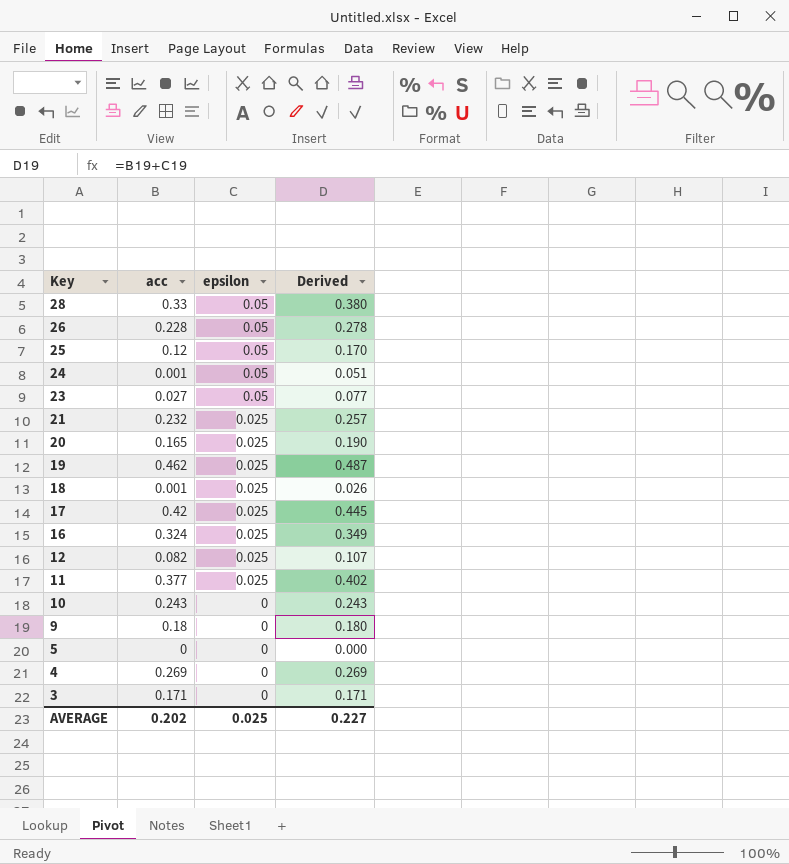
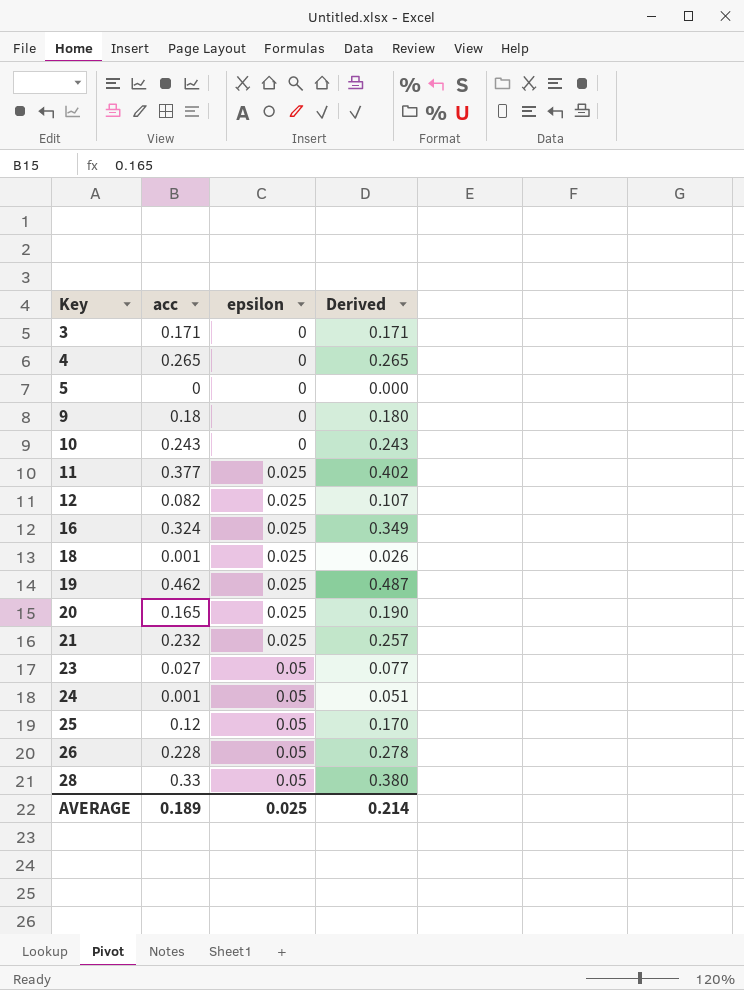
row order: Key descending -> Key ascending
row 17: 0.42 | 0.025 | 0.445 -> none
4 | acc: 0.269 -> 0.265
4 | Derived: 0.269 -> 0.265
AVERAGE | acc: 0.202 -> 0.189
AVERAGE | Derived: 0.227 -> 0.214

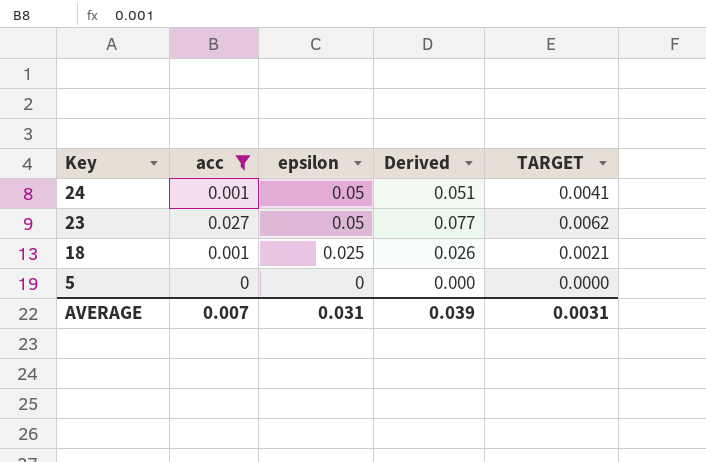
filter: none -> acc <= 0.027
row order: Key ascending -> Key descending
column TARGET | formula: none -> [Derived] * 0.08
AVERAGE | acc: 0.189 -> 0.007
AVERAGE | epsilon: 0.025 -> 0.031
AVERAGE | Derived: 0.214 -> 0.039

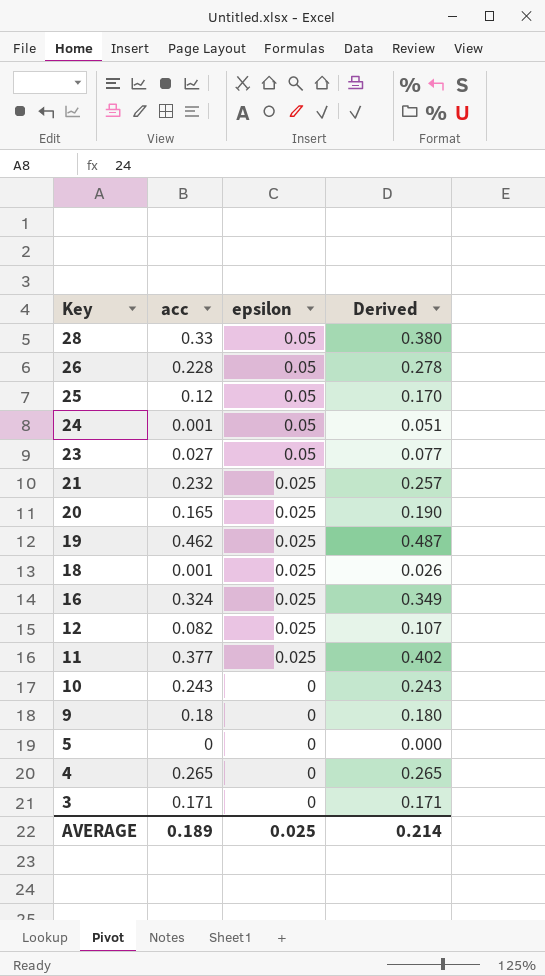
filter: acc <= 0.027 -> none
column TARGET | formula: [Derived] * 0.08 -> none
AVERAGE | acc: 0.007 -> 0.189
AVERAGE | epsilon: 0.031 -> 0.025
AVERAGE | Derived: 0.039 -> 0.214

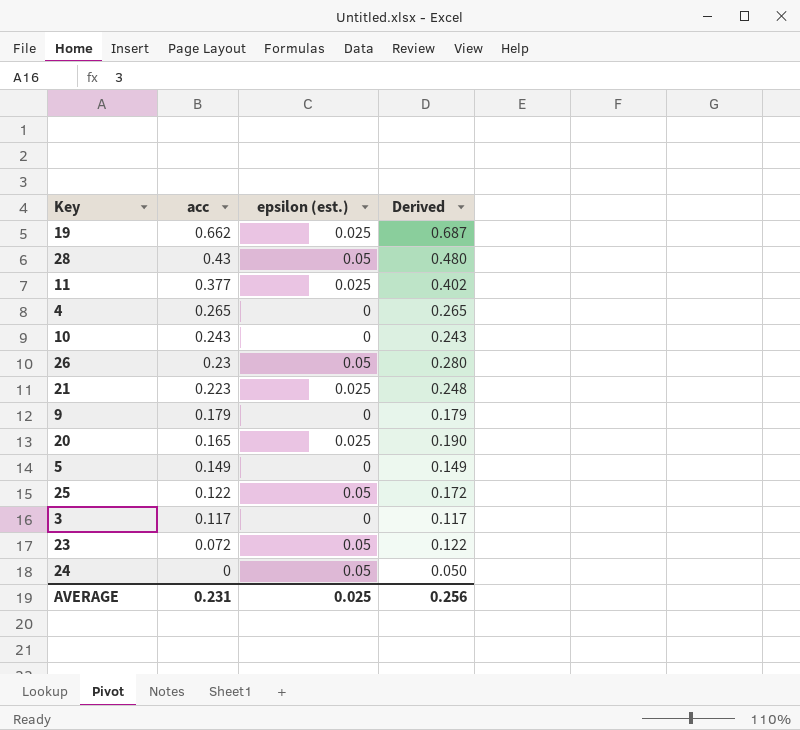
row order: Key descending -> acc descending
column name: epsilon -> epsilon (est.)
row 18: 0.001 | 0.025 | 0.026 -> none
row 16: 0.324 | 0.025 | 0.349 -> none
row 12: 0.082 | 0.025 | 0.107 -> none
19 | acc: 0.462 -> 0.662
19 | Derived: 0.487 -> 0.687
28 | acc: 0.33 -> 0.43
28 | Derived: 0.380 -> 0.480
26 | acc: 0.228 -> 0.23
26 | Derived: 0.278 -> 0.280
21 | acc: 0.232 -> 0.223
21 | Derived: 0.257 -> 0.248
9 | acc: 0.18 -> 0.179
9 | Derived: 0.180 -> 0.179
5 | acc: 0 -> 0.149
5 | Derived: 0.000 -> 0.149
25 | acc: 0.12 -> 0.122
25 | Derived: 0.170 -> 0.172
3 | acc: 0.171 -> 0.117
3 | Derived: 0.171 -> 0.117
23 | acc: 0.027 -> 0.072
23 | Derived: 0.077 -> 0.122
24 | acc: 0.001 -> 0
24 | Derived: 0.051 -> 0.050
AVERAGE | acc: 0.189 -> 0.231
AVERAGE | Derived: 0.214 -> 0.256

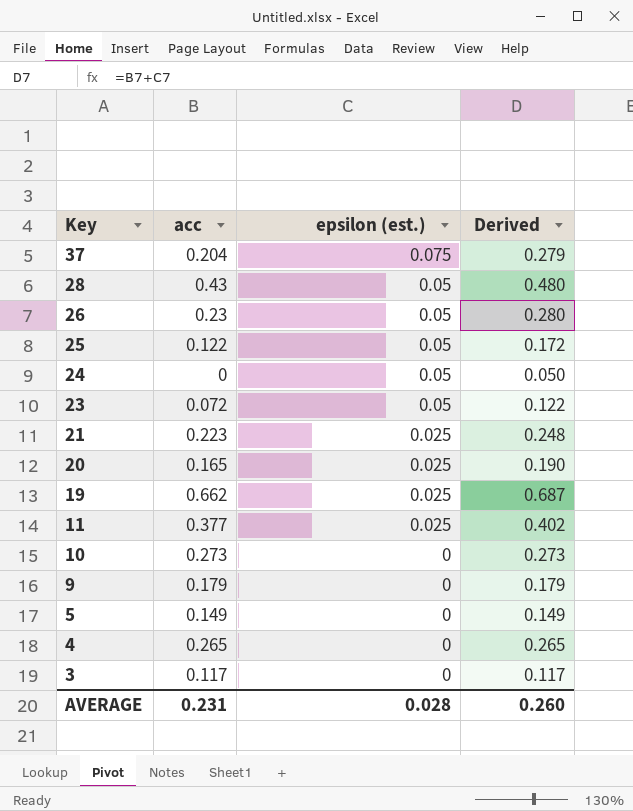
row order: acc descending -> Key descending
row 37: none -> 0.204 | 0.075 | 0.279
10 | acc: 0.243 -> 0.273
10 | Derived: 0.243 -> 0.273
AVERAGE | epsilon (est.): 0.025 -> 0.028
AVERAGE | Derived: 0.256 -> 0.260

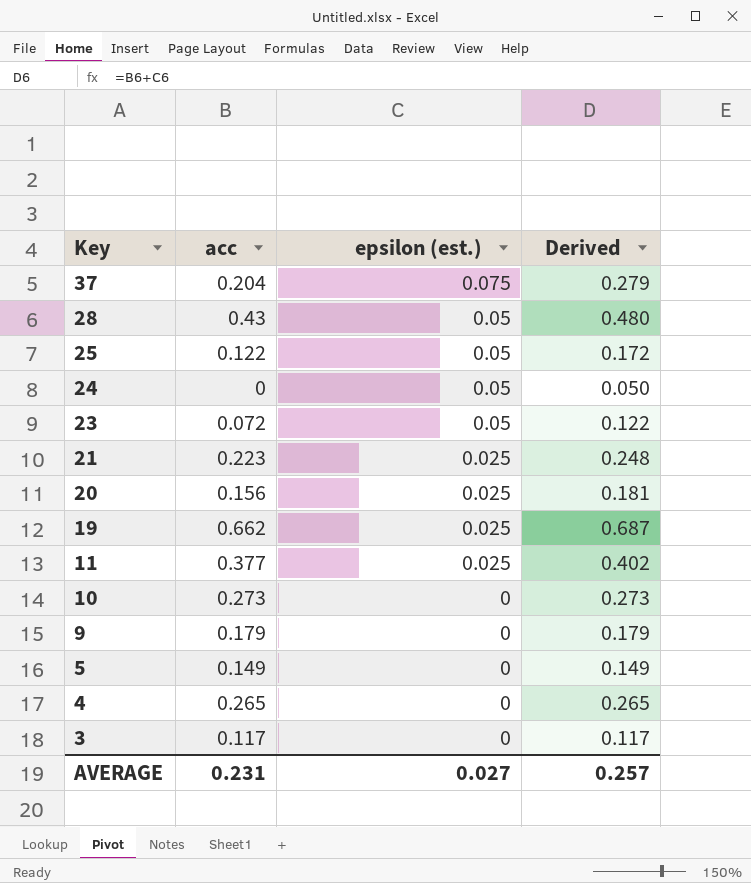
row 26: 0.23 | 0.05 | 0.280 -> none
20 | acc: 0.165 -> 0.156
20 | Derived: 0.190 -> 0.181
AVERAGE | epsilon (est.): 0.028 -> 0.027
AVERAGE | Derived: 0.260 -> 0.257

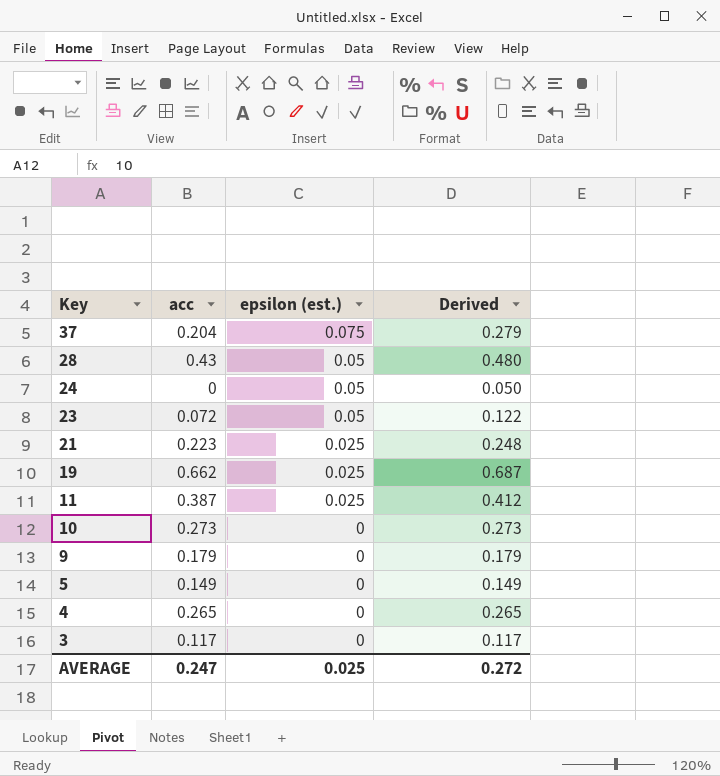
row 25: 0.122 | 0.05 | 0.172 -> none
row 20: 0.156 | 0.025 | 0.181 -> none
11 | acc: 0.377 -> 0.387
11 | Derived: 0.402 -> 0.412
AVERAGE | acc: 0.231 -> 0.247
AVERAGE | epsilon (est.): 0.027 -> 0.025
AVERAGE | Derived: 0.257 -> 0.272

